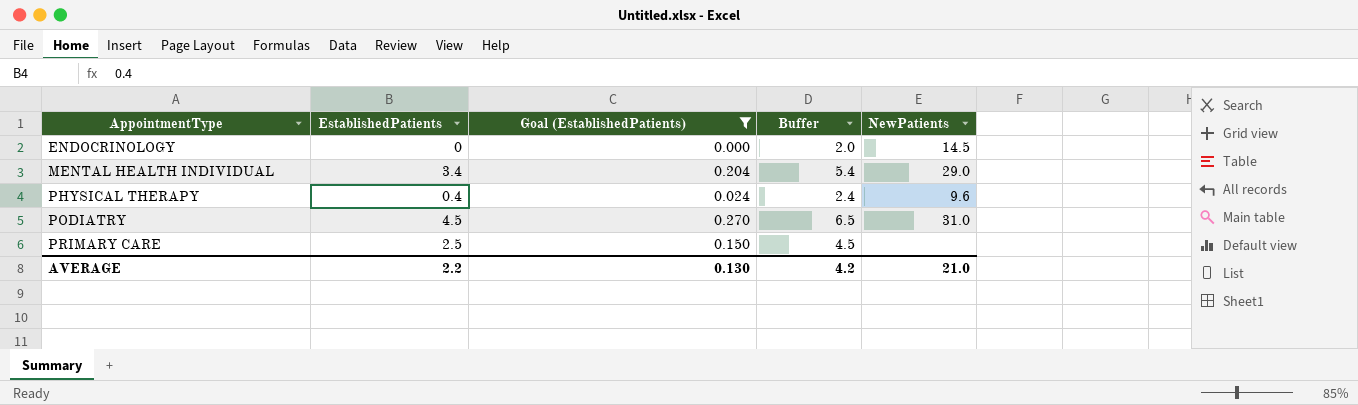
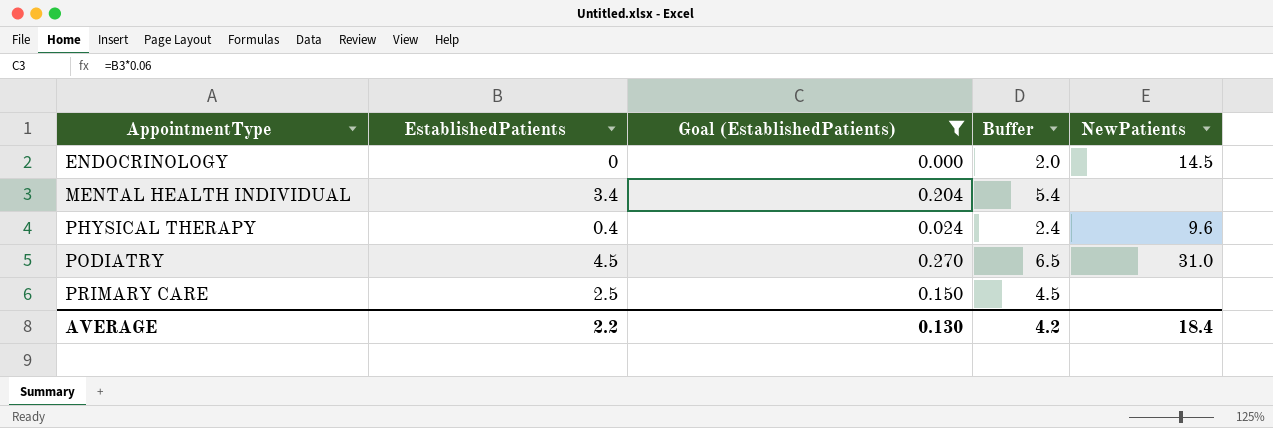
MENTAL HEALTH INDIVIDUAL | NewPatients: 29.0 -> none
AVERAGE | NewPatients: 21.0 -> 18.4

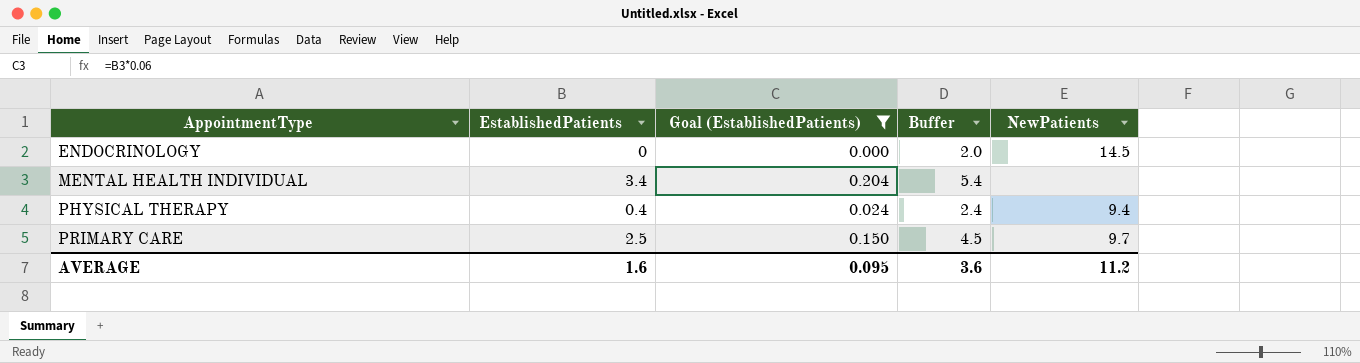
row PODIATRY: 4.5 | 0.270 | 6.5 | 31.0 -> none
PHYSICAL THERAPY | NewPatients: 9.6 -> 9.4
PRIMARY CARE | NewPatients: none -> 9.7
AVERAGE | EstablishedPatients: 2.2 -> 1.6
AVERAGE | Goal (EstablishedPatients): 0.130 -> 0.095
AVERAGE | Buffer: 4.2 -> 3.6
AVERAGE | NewPatients: 18.4 -> 11.2

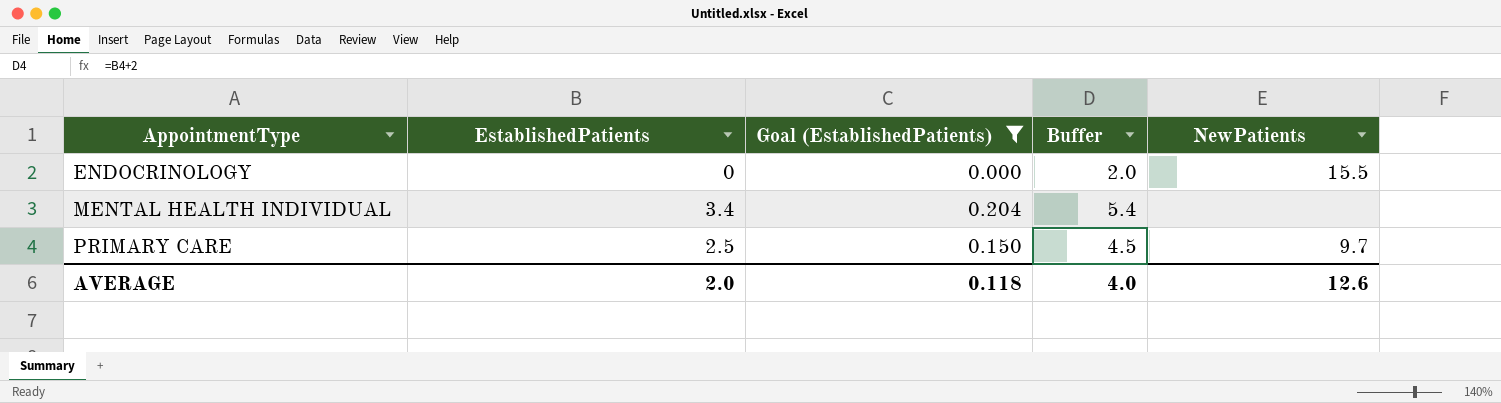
row PHYSICAL THERAPY: 0.4 | 0.024 | 2.4 | 9.4 -> none
ENDOCRINOLOGY | NewPatients: 14.5 -> 15.5
AVERAGE | EstablishedPatients: 1.6 -> 2.0
AVERAGE | Goal (EstablishedPatients): 0.095 -> 0.118
AVERAGE | Buffer: 3.6 -> 4.0
AVERAGE | NewPatients: 11.2 -> 12.6

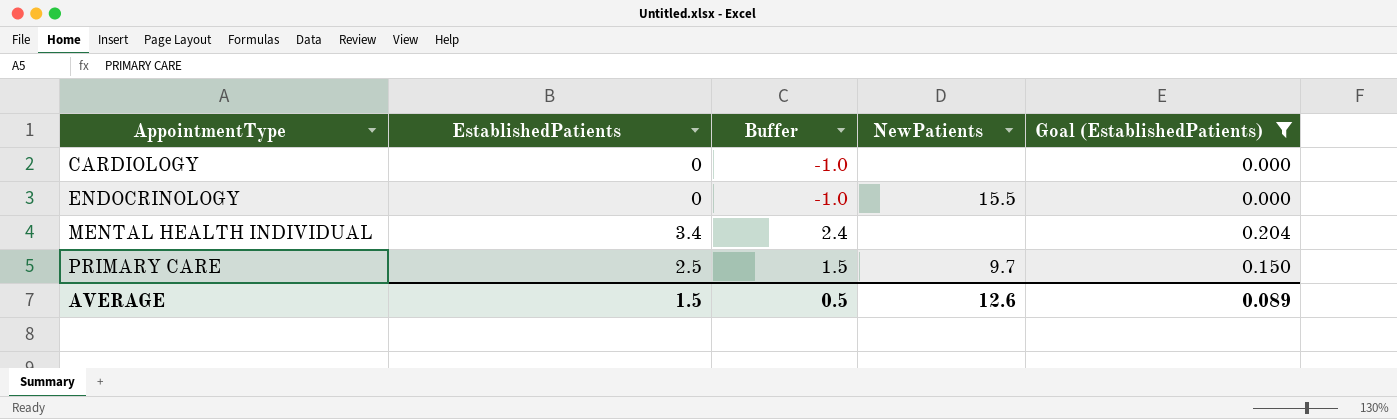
column Buffer | formula: [EstablishedPatients] + 2 -> [EstablishedPatients] - 1
column Goal (EstablishedPatients) | position: 3 -> 5
row CARDIOLOGY: none -> 0 | -1.0 | none | 0.000
AVERAGE | EstablishedPatients: 2.0 -> 1.5
AVERAGE | Buffer: 4.0 -> 0.5
AVERAGE | Goal (EstablishedPatients): 0.118 -> 0.089

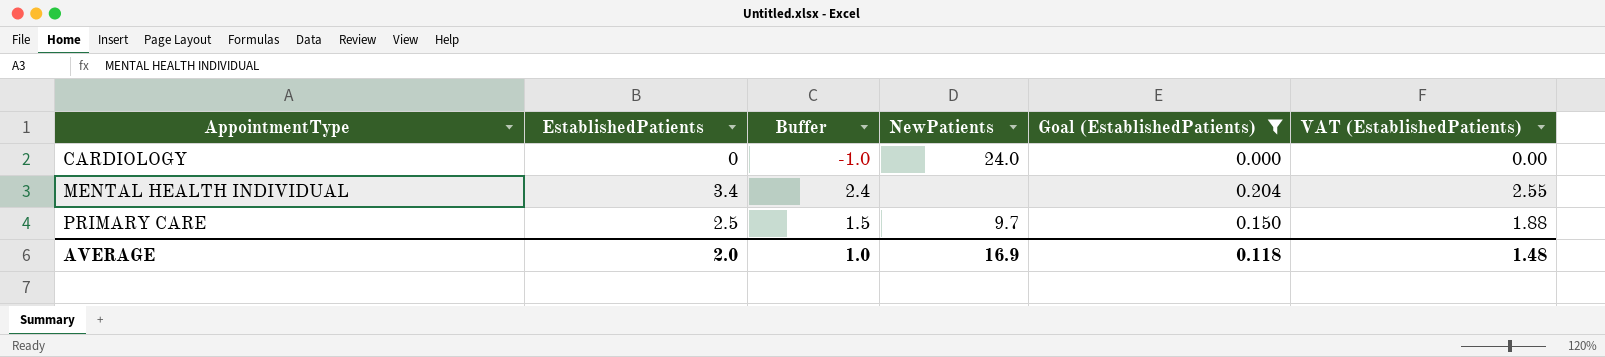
column VAT (EstablishedPatients) | formula: none -> [EstablishedPatients] * 0.75
row ENDOCRINOLOGY: 0 | -1.0 | 15.5 | 0.000 -> none
CARDIOLOGY | NewPatients: none -> 24.0
AVERAGE | EstablishedPatients: 1.5 -> 2.0
AVERAGE | Buffer: 0.5 -> 1.0
AVERAGE | NewPatients: 12.6 -> 16.9
AVERAGE | Goal (EstablishedPatients): 0.089 -> 0.118

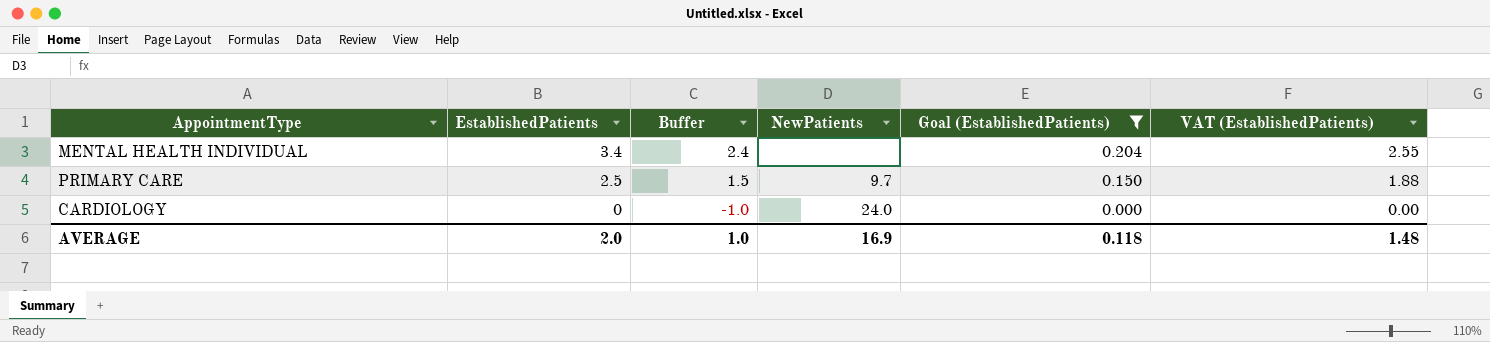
row order: AppointmentType ascending -> EstablishedPatients descending

